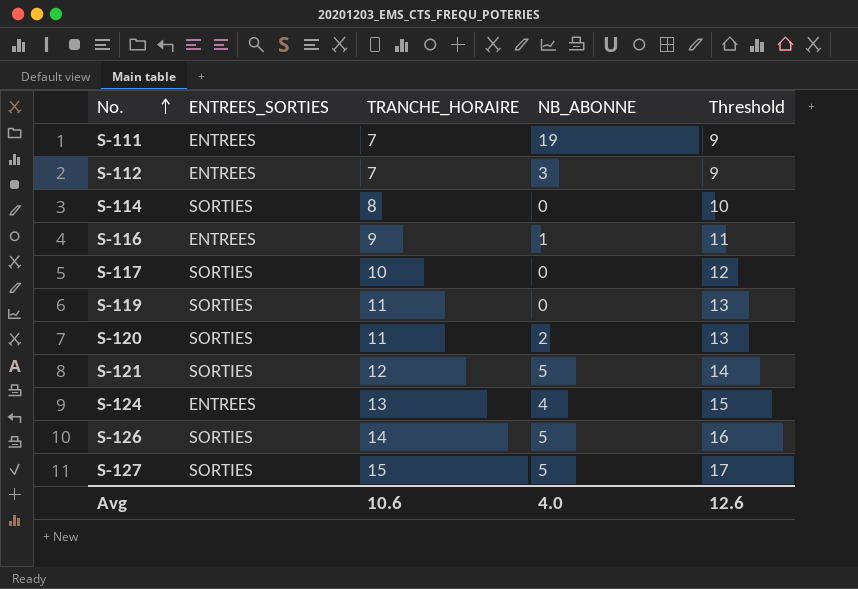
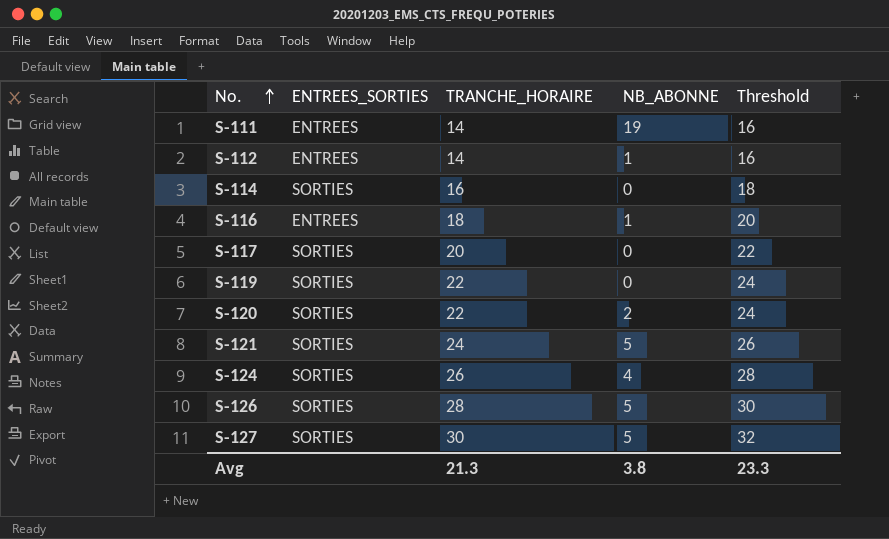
S-111 | TRANCHE_HORAIRE: 7 -> 14
S-111 | Threshold: 9 -> 16
S-112 | TRANCHE_HORAIRE: 7 -> 14
S-112 | NB_ABONNE: 3 -> 1
S-112 | Threshold: 9 -> 16
S-114 | TRANCHE_HORAIRE: 8 -> 16
S-114 | Threshold: 10 -> 18
S-116 | TRANCHE_HORAIRE: 9 -> 18
S-116 | Threshold: 11 -> 20
S-117 | TRANCHE_HORAIRE: 10 -> 20
S-117 | Threshold: 12 -> 22
S-119 | TRANCHE_HORAIRE: 11 -> 22
S-119 | Threshold: 13 -> 24
S-120 | TRANCHE_HORAIRE: 11 -> 22
S-120 | Threshold: 13 -> 24
S-121 | TRANCHE_HORAIRE: 12 -> 24
S-121 | Threshold: 14 -> 26
S-124 | ENTREES_SORTIES: ENTREES -> SORTIES
S-124 | TRANCHE_HORAIRE: 13 -> 26
S-124 | Threshold: 15 -> 28
S-126 | TRANCHE_HORAIRE: 14 -> 28
S-126 | Threshold: 16 -> 30
S-127 | TRANCHE_HORAIRE: 15 -> 30
S-127 | Threshold: 17 -> 32
Avg | TRANCHE_HORAIRE: 10.6 -> 21.3
Avg | NB_ABONNE: 4.0 -> 3.8
Avg | Threshold: 12.6 -> 23.3

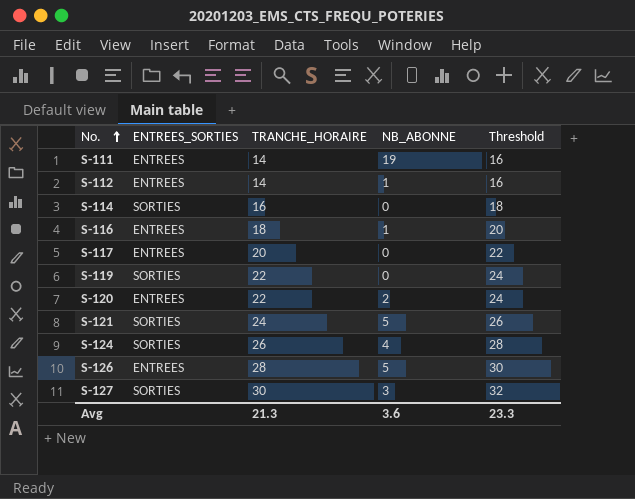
S-117 | ENTREES_SORTIES: SORTIES -> ENTREES
S-120 | ENTREES_SORTIES: SORTIES -> ENTREES
S-126 | ENTREES_SORTIES: SORTIES -> ENTREES
S-127 | NB_ABONNE: 5 -> 3
Avg | NB_ABONNE: 3.8 -> 3.6

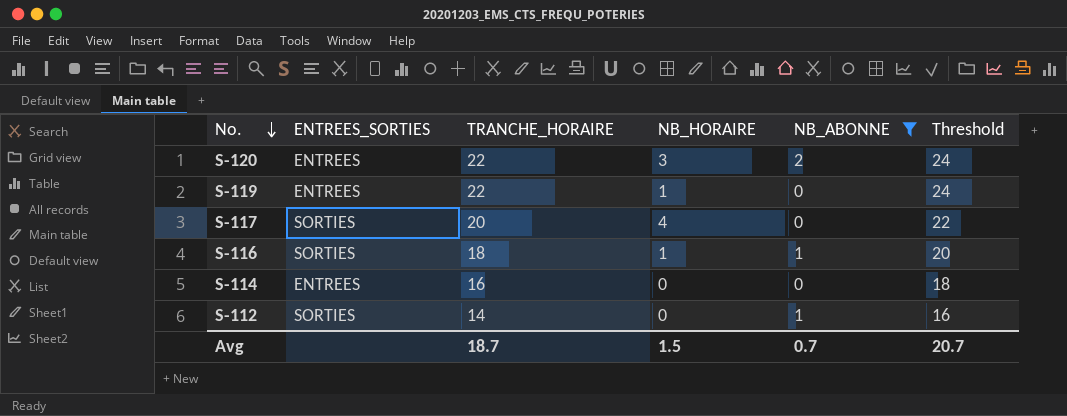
filter: none -> NB_ABONNE <= 2
row order: No. ascending -> No. descending
column NB_HORAIRE | position: none -> 4
S-119 | ENTREES_SORTIES: SORTIES -> ENTREES
S-117 | ENTREES_SORTIES: ENTREES -> SORTIES
S-116 | ENTREES_SORTIES: ENTREES -> SORTIES
S-114 | ENTREES_SORTIES: SORTIES -> ENTREES
S-112 | ENTREES_SORTIES: ENTREES -> SORTIES
Avg | TRANCHE_HORAIRE: 21.3 -> 18.7
Avg | NB_ABONNE: 3.6 -> 0.7
Avg | Threshold: 23.3 -> 20.7

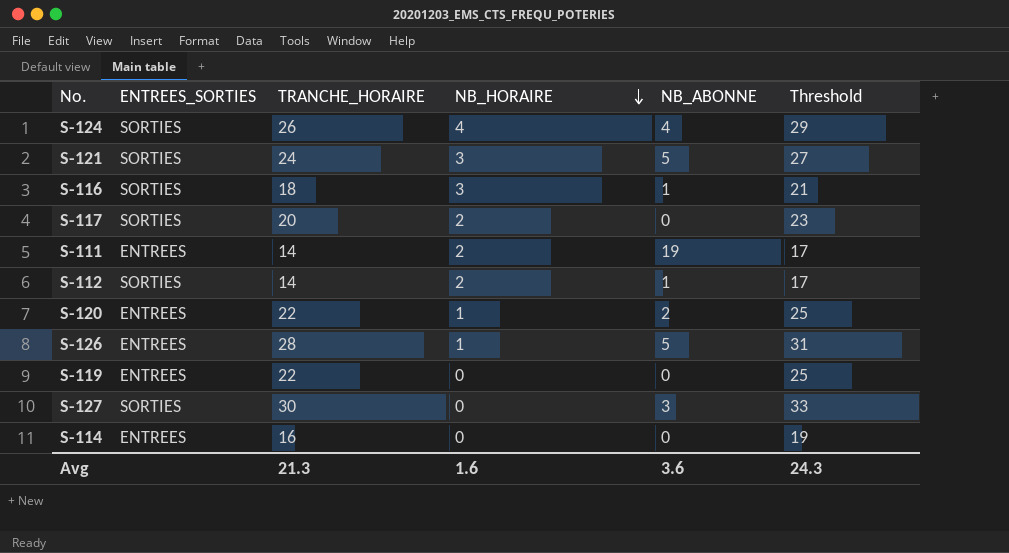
filter: NB_ABONNE <= 2 -> none
row order: No. descending -> NB_HORAIRE descending
column Threshold | formula: [TRANCHE_HORAIRE] + 2 -> [TRANCHE_HORAIRE] + 3
S-116 | NB_HORAIRE: 1 -> 3
S-117 | NB_HORAIRE: 4 -> 2
S-112 | NB_HORAIRE: 0 -> 2
S-120 | NB_HORAIRE: 3 -> 1
S-119 | NB_HORAIRE: 1 -> 0
Avg | TRANCHE_HORAIRE: 18.7 -> 21.3
Avg | NB_HORAIRE: 1.5 -> 1.6
Avg | NB_ABONNE: 0.7 -> 3.6
Avg | Threshold: 20.7 -> 24.3

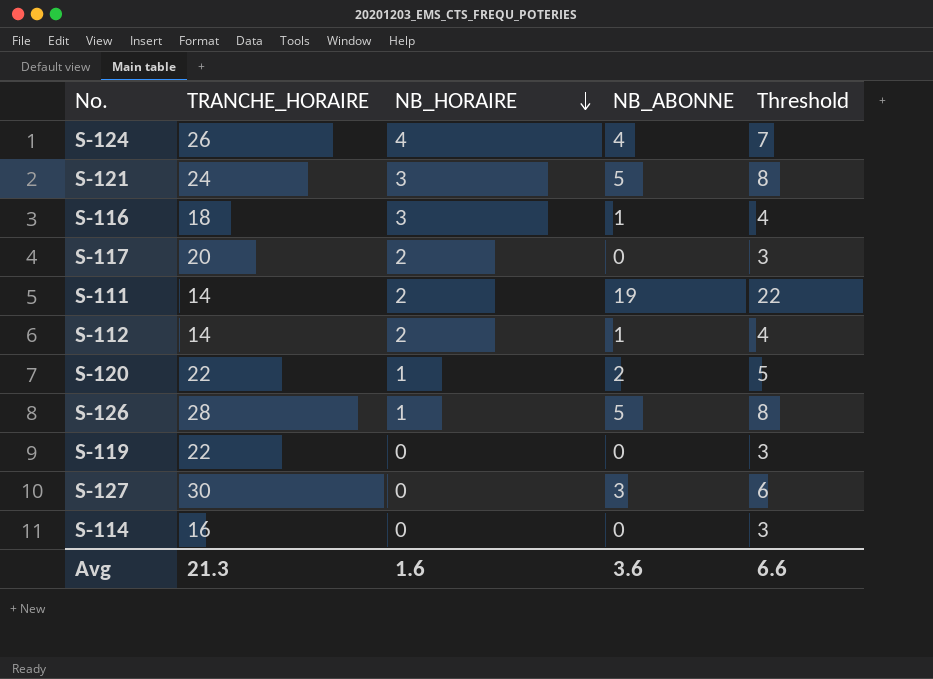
column ENTREES_SORTIES | position: 2 -> none
column Threshold | formula: [TRANCHE_HORAIRE] + 3 -> [NB_ABONNE] + 3
Avg | Threshold: 24.3 -> 6.6

